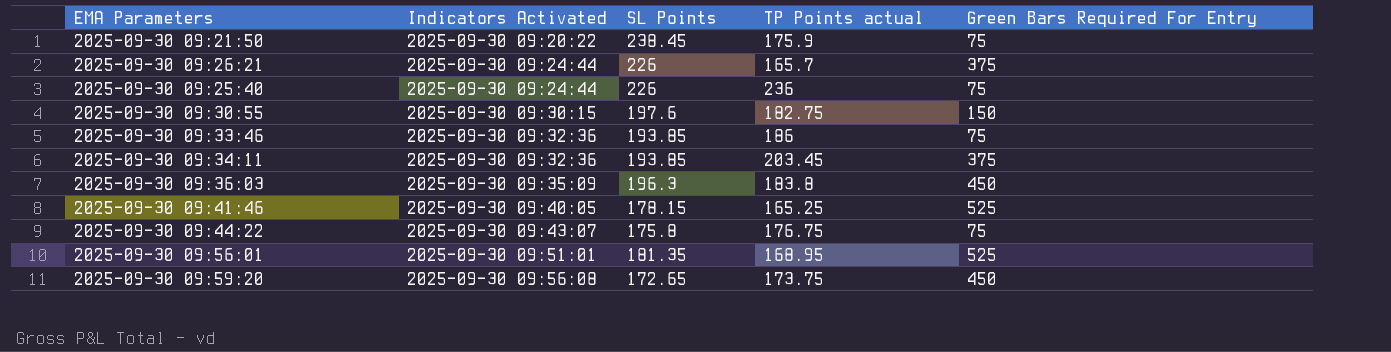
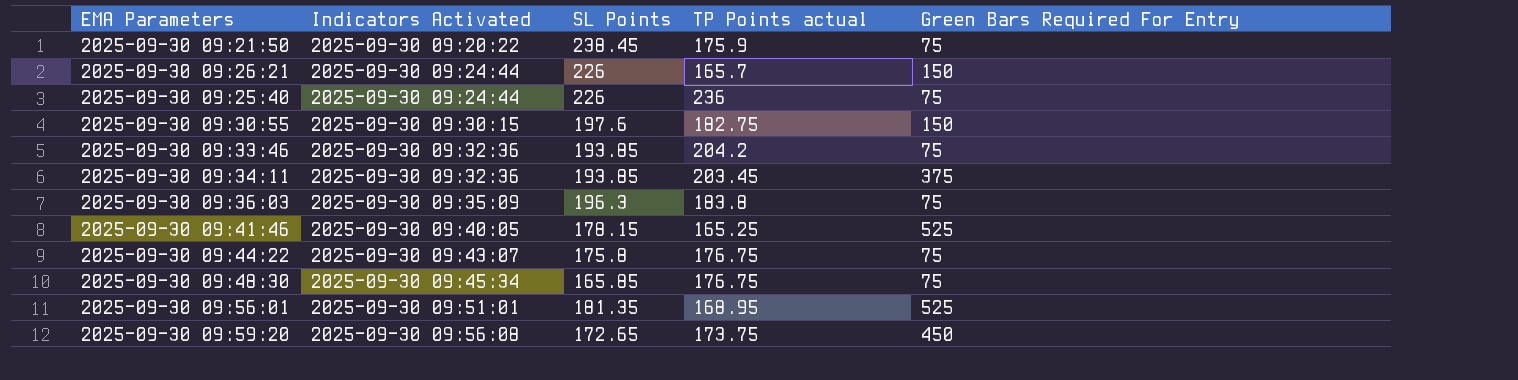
2025-09-30 09:26:21 | Green Bars Required For Entry: 375 -> 150
2025-09-30 09:33:46 | TP Points actual: 186 -> 204.2
2025-09-30 09:36:03 | Green Bars Required For Entry: 450 -> 75
row 2025-09-30 09:48:30: none -> 2025-09-30 09:45:34 | 165.85 | 176.75 | 75

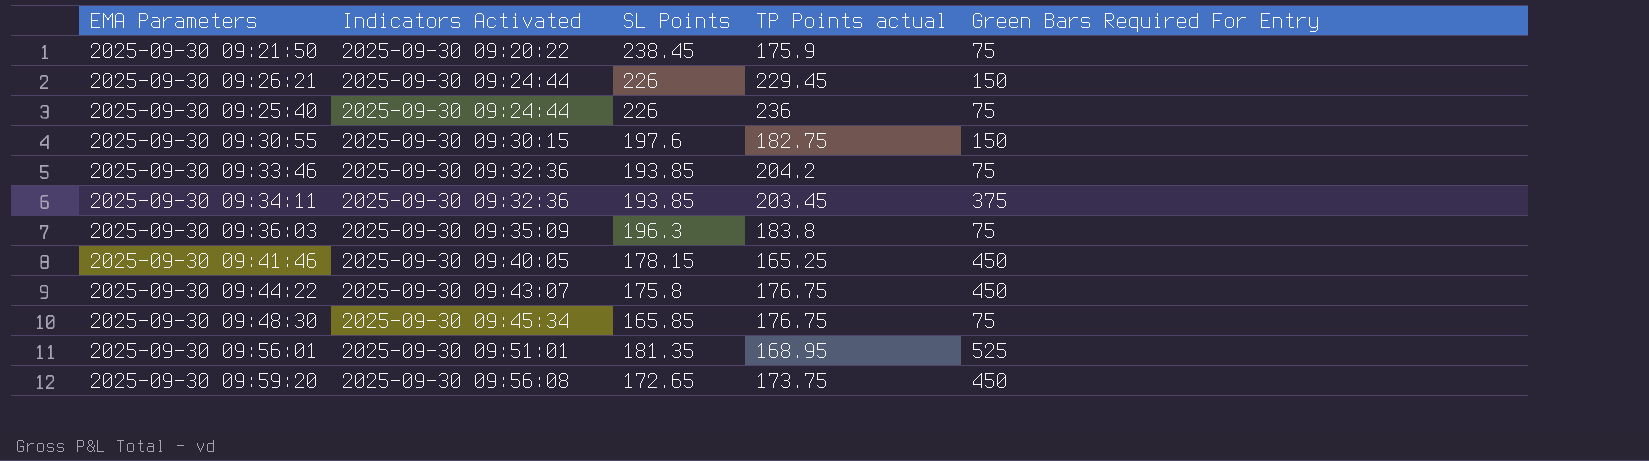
2025-09-30 09:26:21 | TP Points actual: 165.7 -> 229.45
2025-09-30 09:41:46 | Green Bars Required For Entry: 525 -> 450
2025-09-30 09:44:22 | Green Bars Required For Entry: 75 -> 450

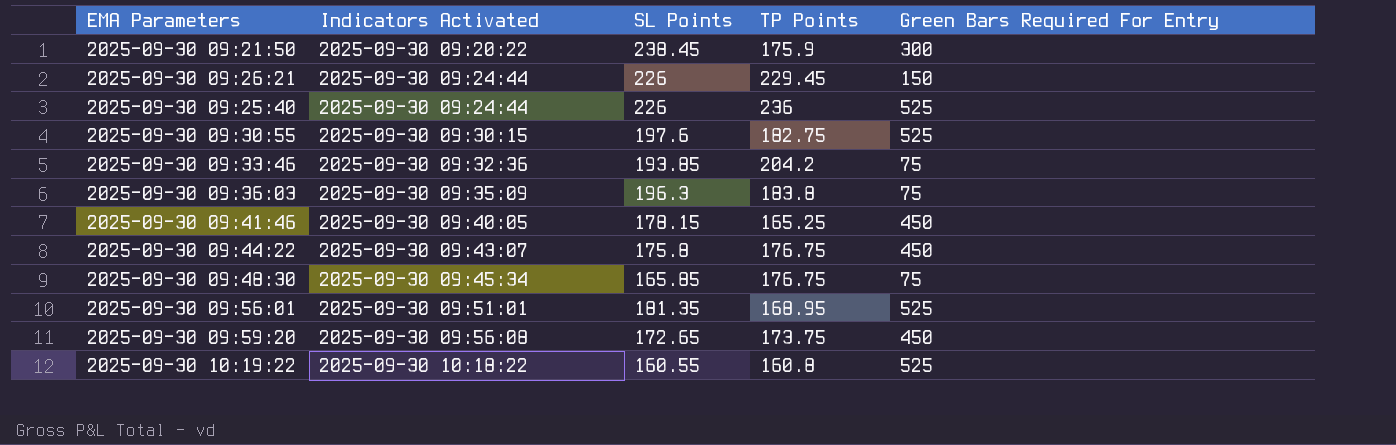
column name: TP Points actual -> TP Points
row 2025-09-30 09:34:11: 2025-09-30 09:32:36 | 193.85 | 203.45 | 375 -> none
2025-09-30 09:21:50 | Green Bars Required For Entry: 75 -> 300
2025-09-30 09:25:40 | Green Bars Required For Entry: 75 -> 525
2025-09-30 09:30:55 | Green Bars Required For Entry: 150 -> 525
row 2025-09-30 10:19:22: none -> 2025-09-30 10:18:22 | 160.55 | 160.8 | 525

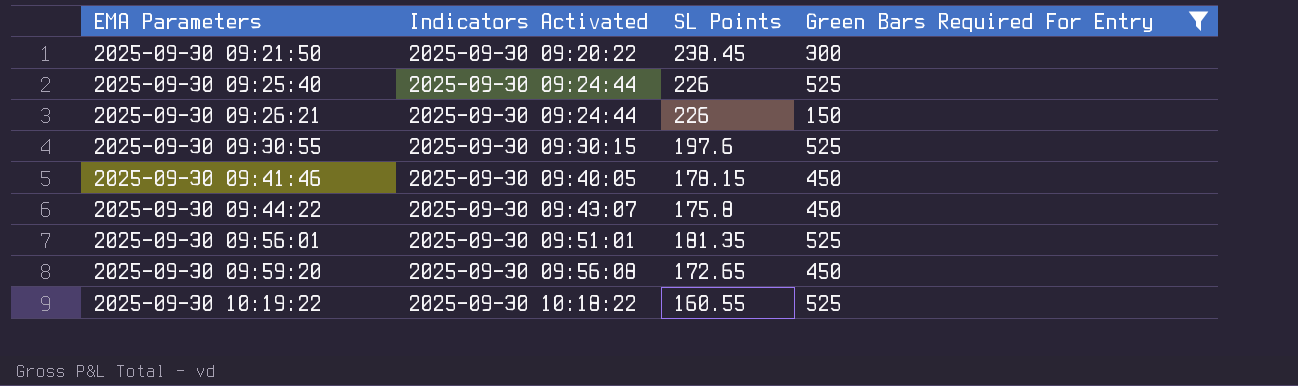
filter: none -> Green Bars Required For Entry != 75
row order: Indicators Activated ascending -> EMA Parameters ascending
column TP Points | position: 4 -> none

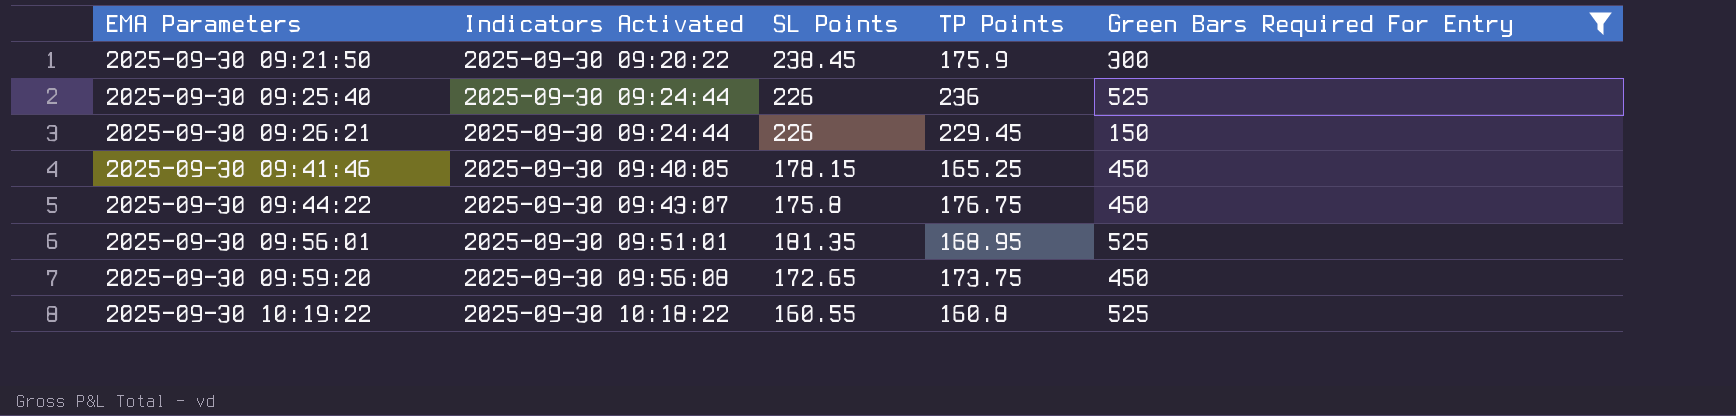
column TP Points | position: none -> 4
row 2025-09-30 09:30:55: 2025-09-30 09:30:15 | 197.6 | 525 -> none

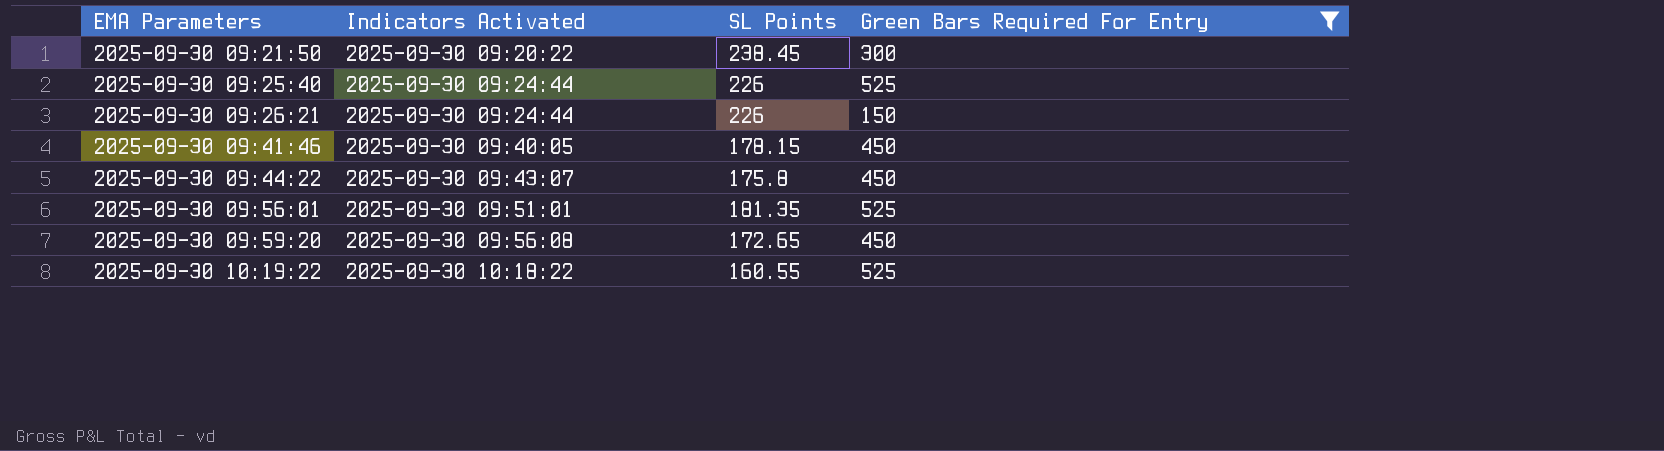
column TP Points | position: 4 -> none

